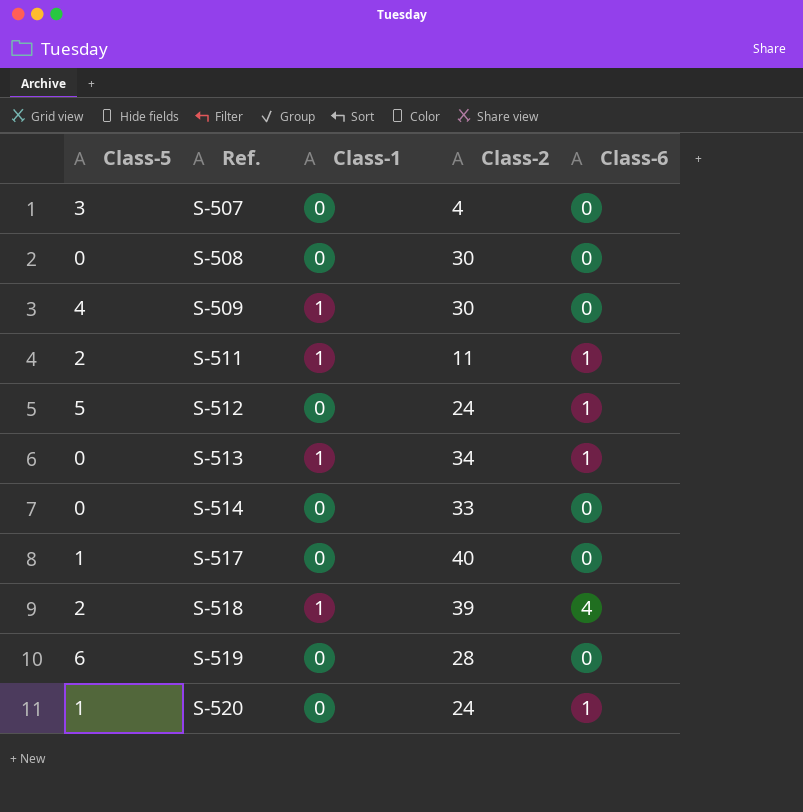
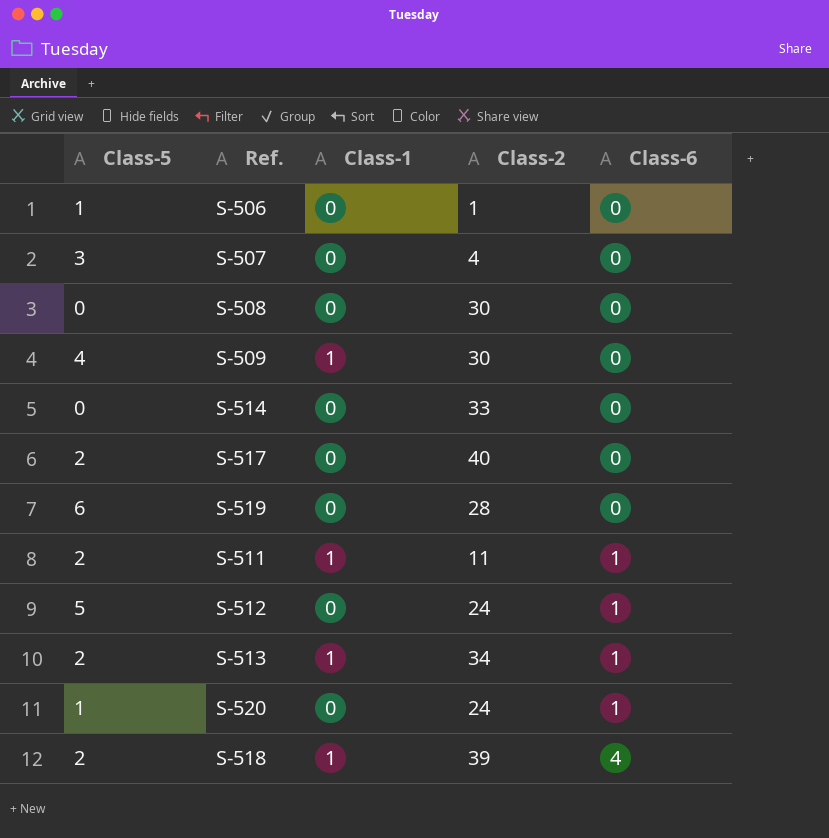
row order: Ref. ascending -> Class-6 ascending
row S-506: none -> 1 | 0 | 1 | 0
S-517 | Class-5: 1 -> 2
S-513 | Class-5: 0 -> 2

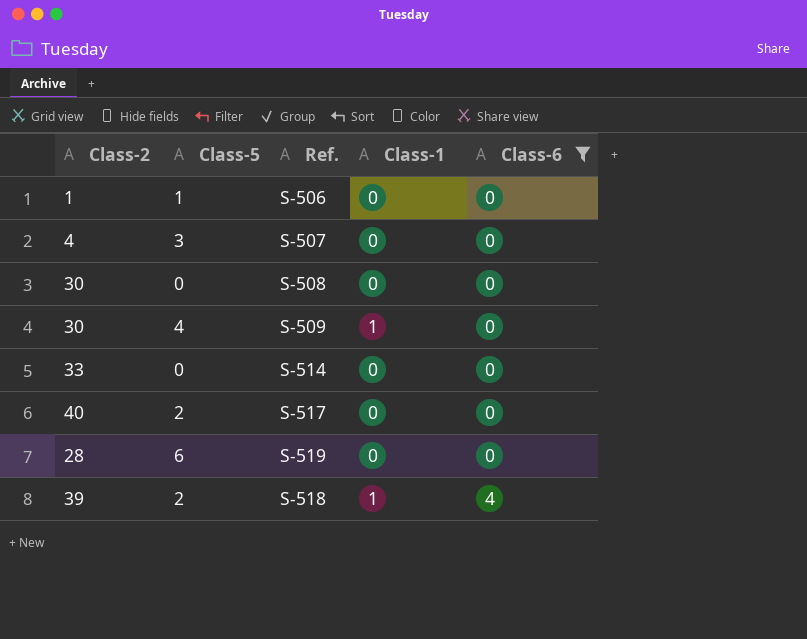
filter: none -> Class-6 != 1
column Class-2 | position: 4 -> 1

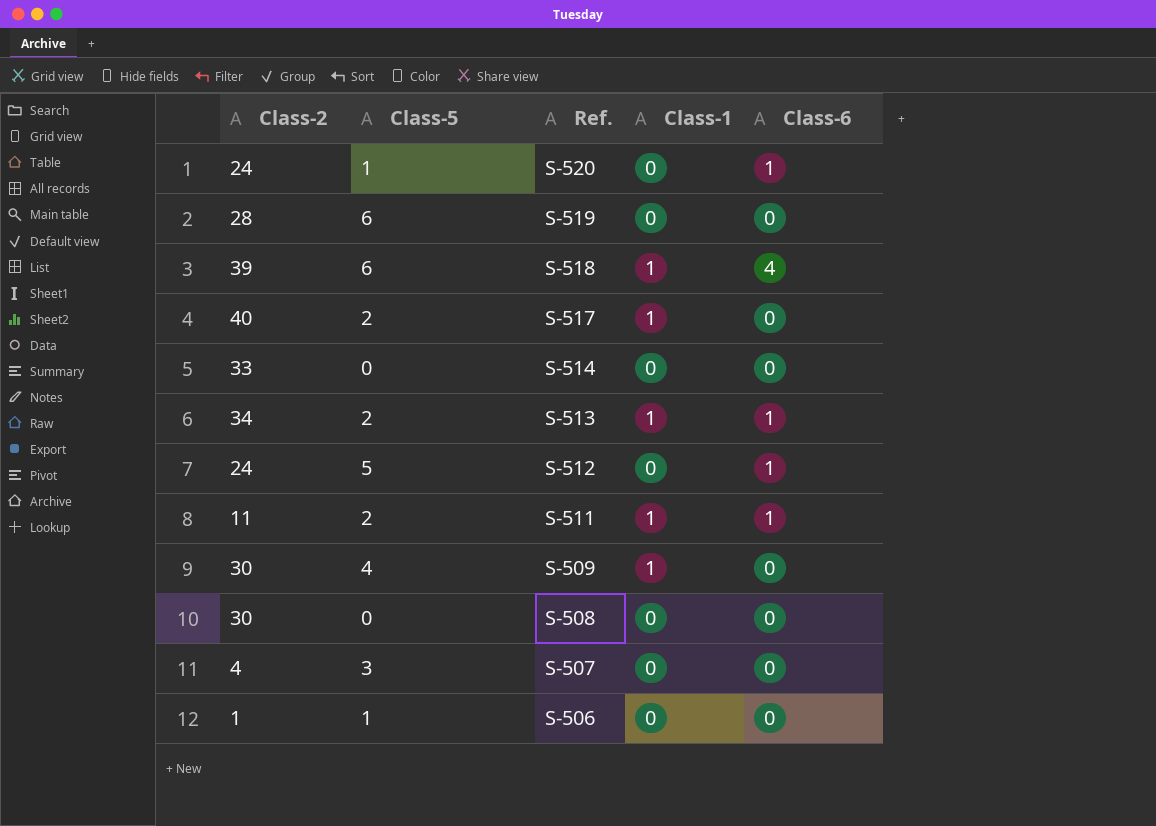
filter: Class-6 != 1 -> none
row order: Class-6 ascending -> Ref. descending
S-518 | Class-5: 2 -> 6
S-517 | Class-1: 0 -> 1

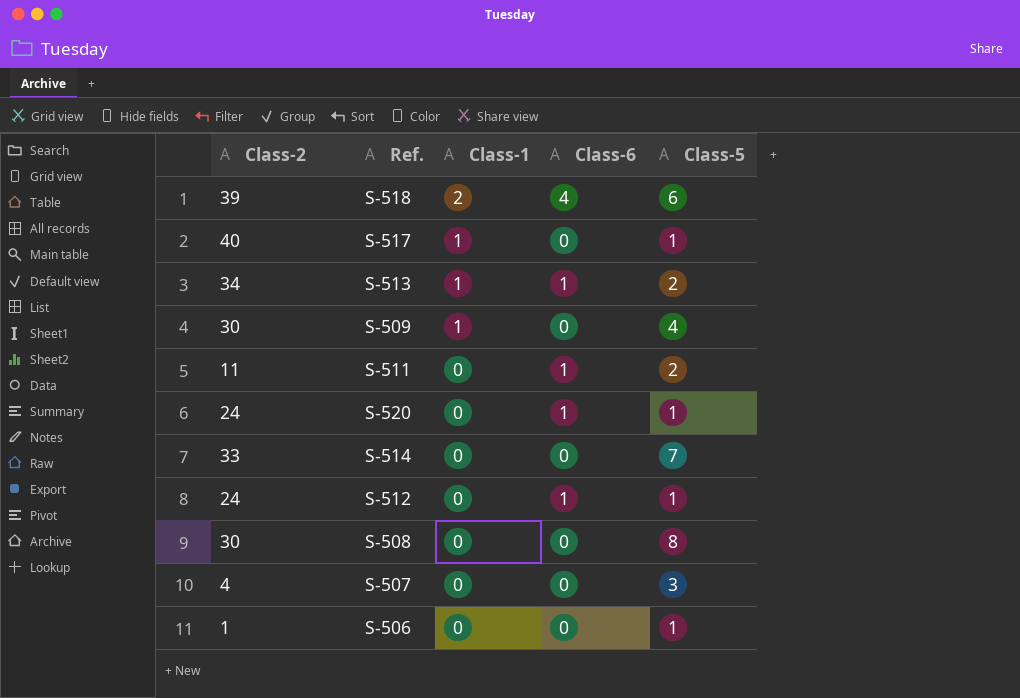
row order: Ref. descending -> Class-1 descending
column Class-5 | position: 2 -> 5
row S-519: 28 | 6 | 0 | 0 -> none
S-518 | Class-1: 1 -> 2
S-517 | Class-5: 2 -> 1
S-511 | Class-1: 1 -> 0
S-514 | Class-5: 0 -> 7
S-512 | Class-5: 5 -> 1
S-508 | Class-5: 0 -> 8

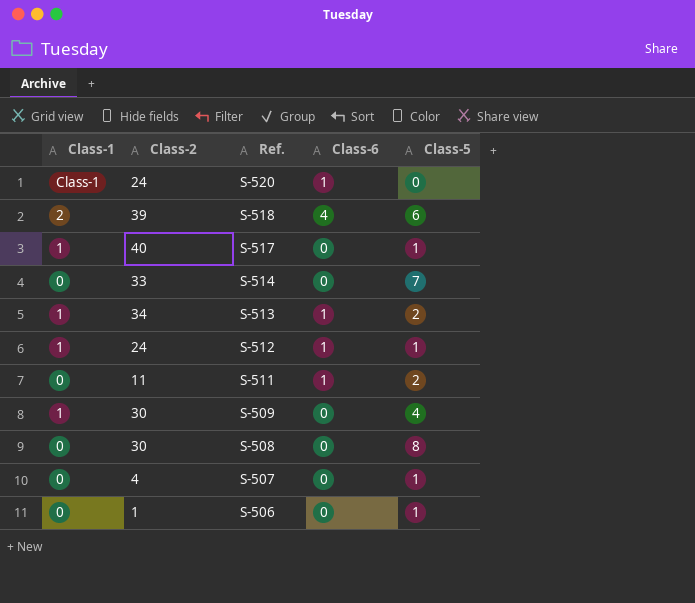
row order: Class-1 descending -> Ref. descending
column Class-1 | position: 3 -> 1
S-520 | Class-1: 0 -> Class-1
S-520 | Class-5: 1 -> 0
S-512 | Class-1: 0 -> 1
S-507 | Class-5: 3 -> 1

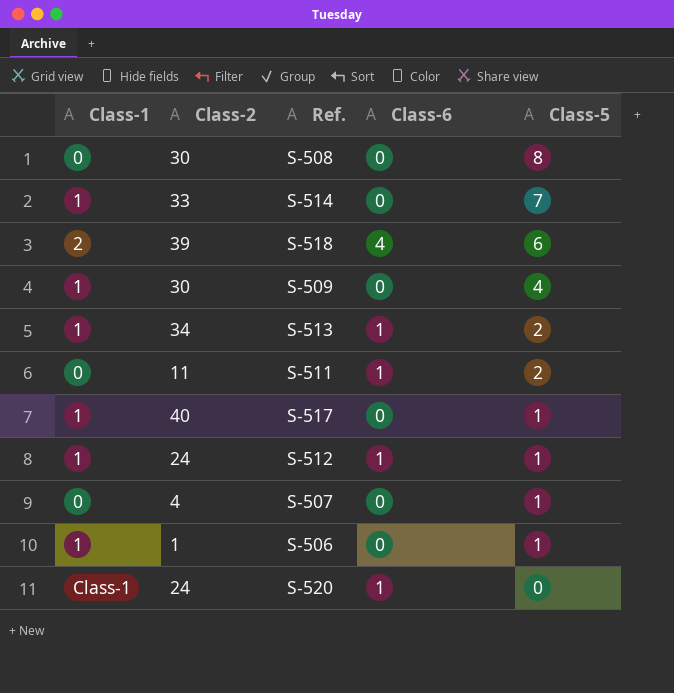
row order: Ref. descending -> Class-5 descending
S-514 | Class-1: 0 -> 1
S-506 | Class-1: 0 -> 1

